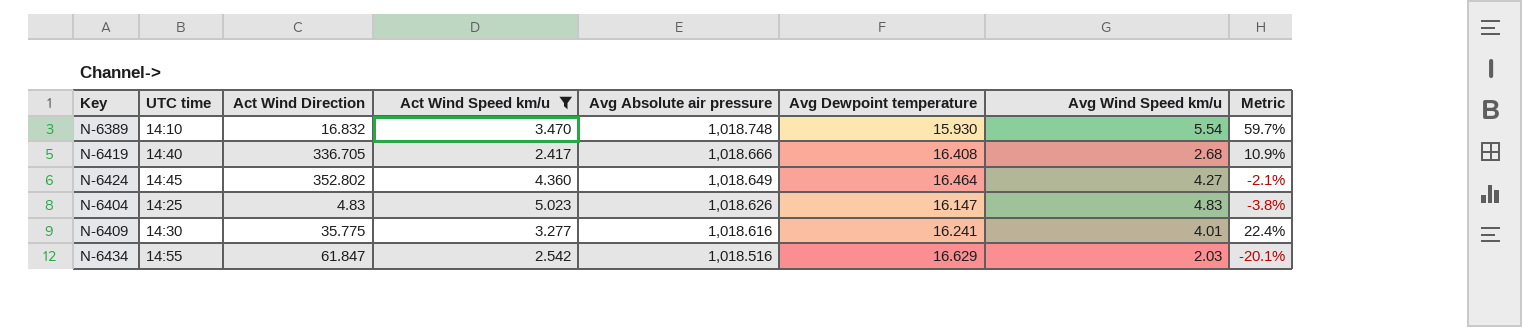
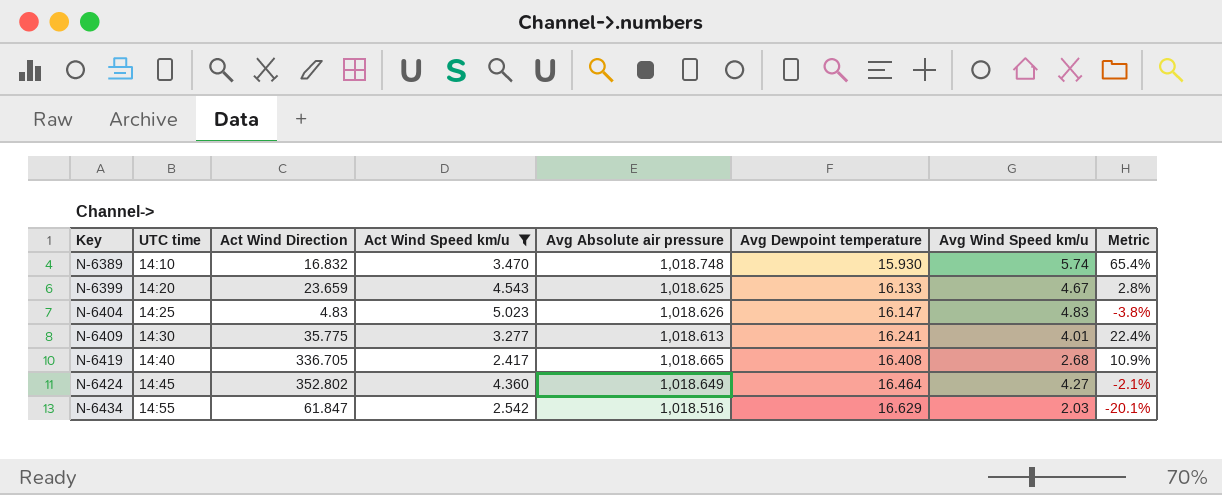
row order: Avg Absolute air pressure descending -> Key ascending
N-6389 | Avg Wind Speed km/u: 5.54 -> 5.74
N-6389 | Metric: 59.7% -> 65.4%
row N-6399: none -> 14:20 | 23.659 | 4.543 | 1,018.625 | 16.133 | 4.67 | 2.8%
N-6409 | Avg Absolute air pressure: 1,018.616 -> 1,018.613
N-6419 | Avg Absolute air pressure: 1,018.666 -> 1,018.665

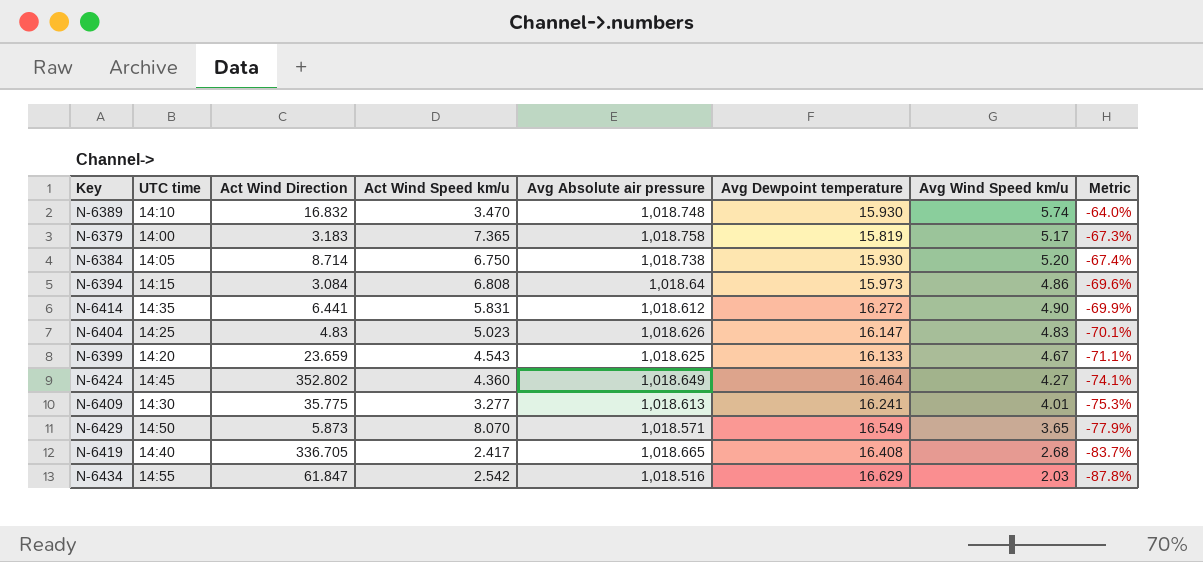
filter: Act Wind Speed km/u <= 5.023 -> none
row order: Key ascending -> Metric descending
column Metric | formula: ([Avg Wind Speed km/u] - [Act Wind Speed km/u]) / [Act Wind Speed km/u] -> ([Avg Wind Speed km/u] - [Avg Dewpoint temperature]) / [Avg Dewpoint temperature]

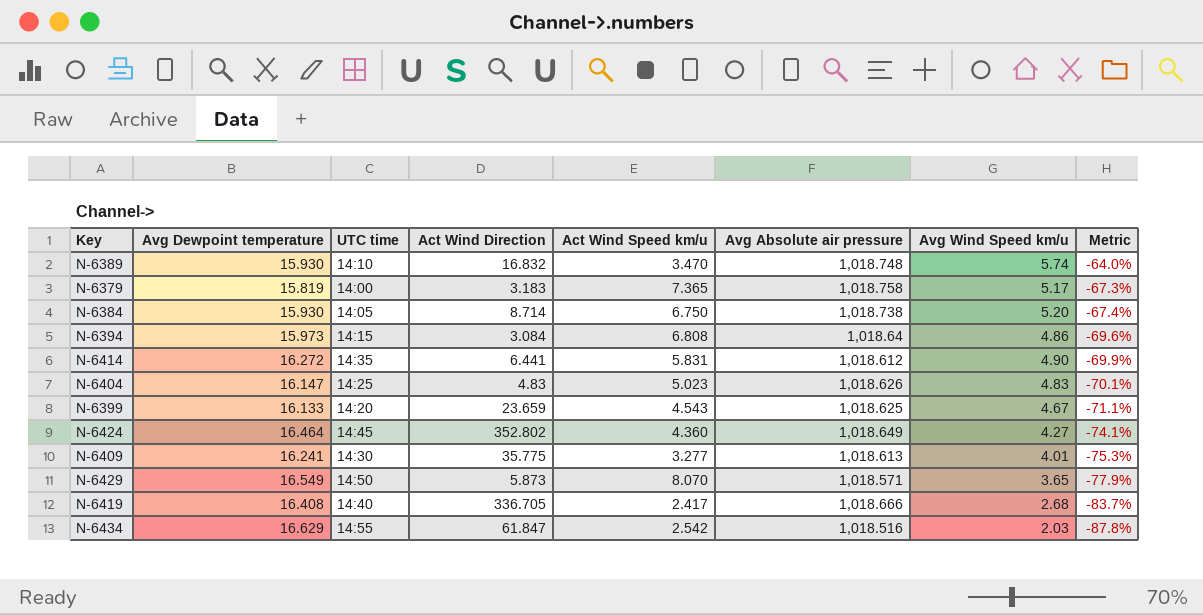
column Avg Dewpoint temperature | position: 6 -> 2
N-6419 | Avg Absolute air pressure: 1,018.665 -> 1,018.666

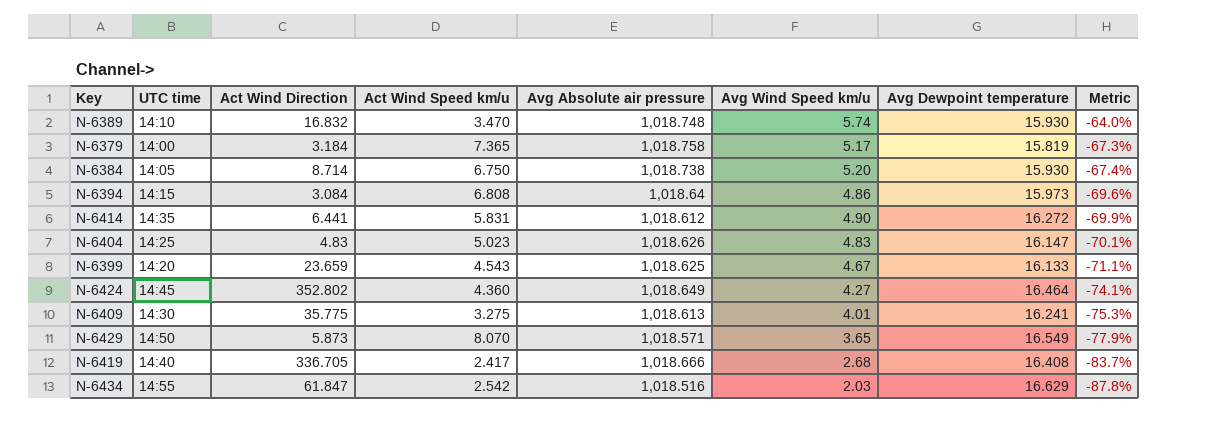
column Avg Dewpoint temperature | position: 2 -> 7
N-6379 | Act Wind Direction: 3.183 -> 3.184
N-6409 | Act Wind Speed km/u: 3.277 -> 3.275

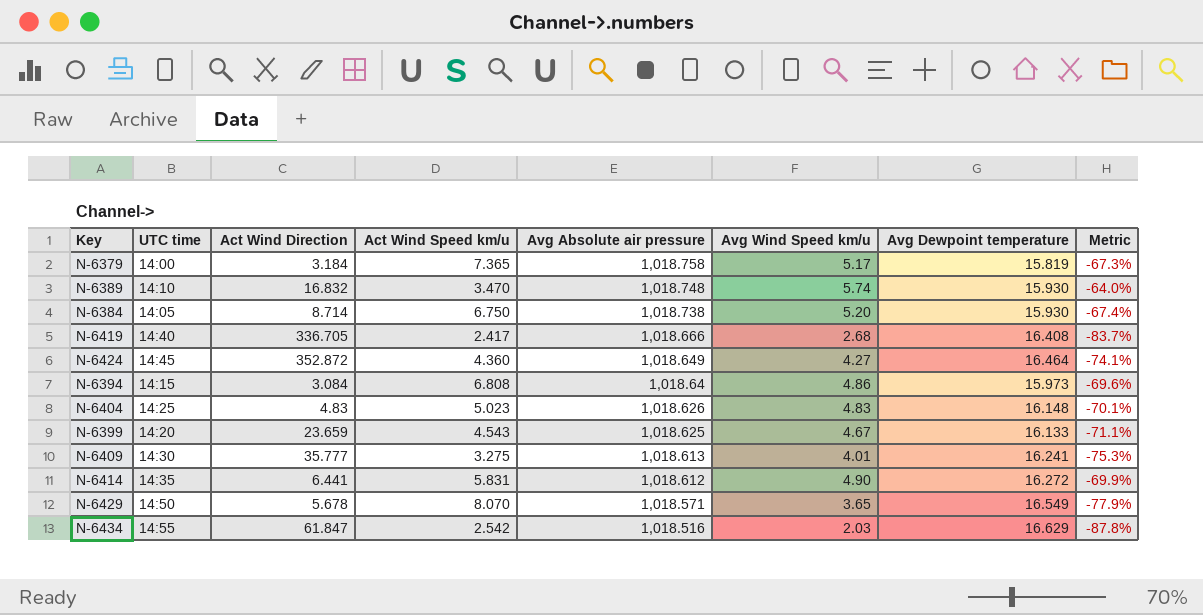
row order: Metric descending -> Avg Absolute air pressure descending
N-6424 | Act Wind Direction: 352.802 -> 352.872
N-6404 | Avg Dewpoint temperature: 16.147 -> 16.148
N-6409 | Act Wind Direction: 35.775 -> 35.777
N-6429 | Act Wind Direction: 5.873 -> 5.678

